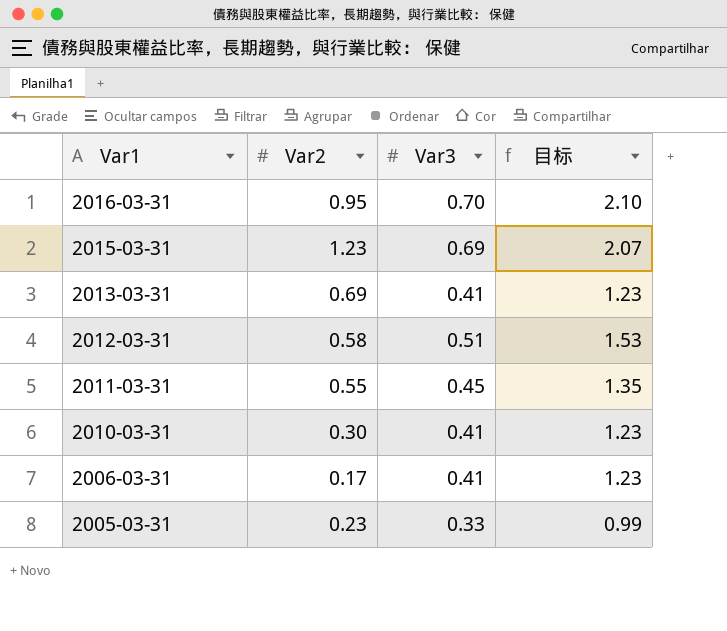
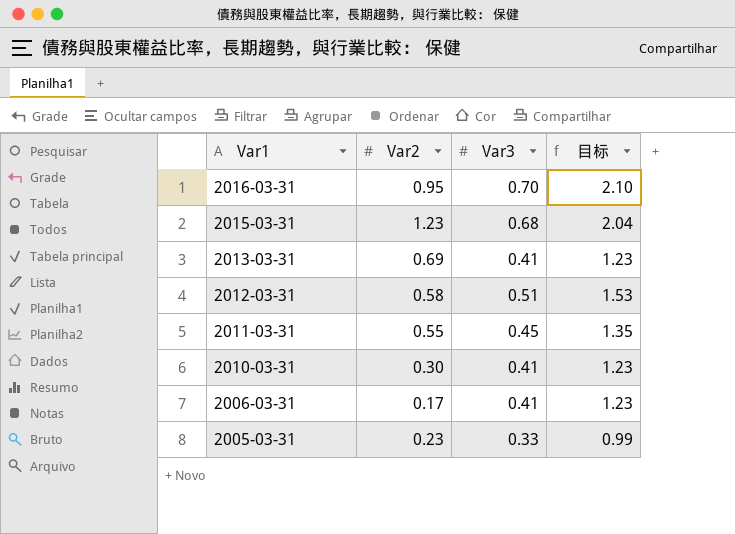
2015-03-31 | Var3: 0.69 -> 0.68
2015-03-31 | 目标: 2.07 -> 2.04

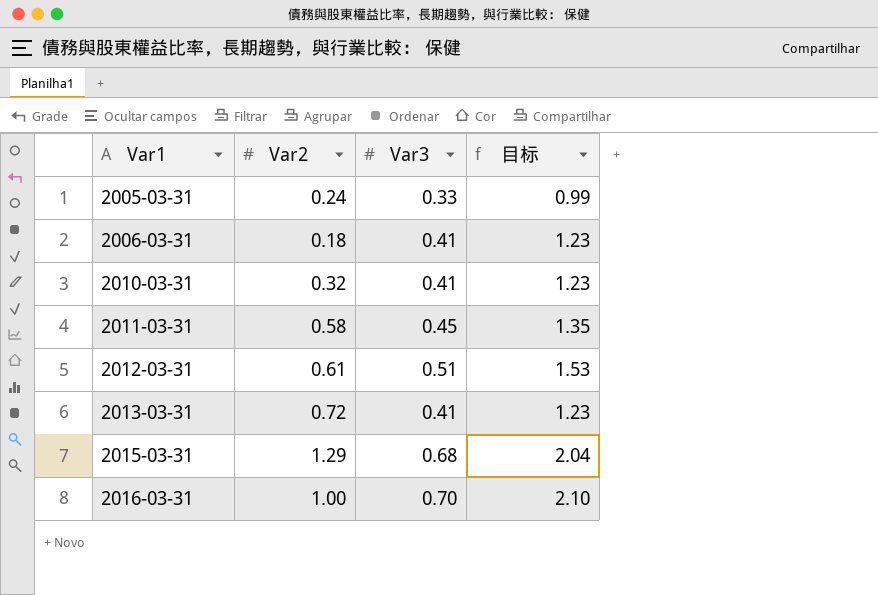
row order: Var1 descending -> Var1 ascending
2005-03-31 | Var2: 0.23 -> 0.24
2006-03-31 | Var2: 0.17 -> 0.18
2010-03-31 | Var2: 0.30 -> 0.32
2011-03-31 | Var2: 0.55 -> 0.58
2012-03-31 | Var2: 0.58 -> 0.61
2013-03-31 | Var2: 0.69 -> 0.72
2015-03-31 | Var2: 1.23 -> 1.29
2016-03-31 | Var2: 0.95 -> 1.00

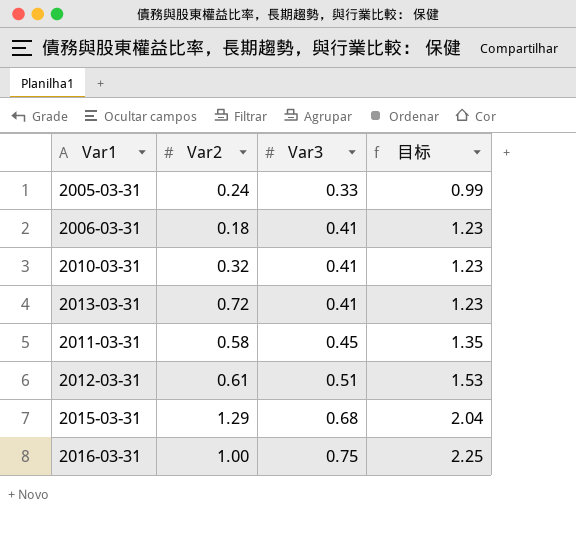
row order: Var1 ascending -> Var3 ascending
2016-03-31 | Var3: 0.70 -> 0.75
2016-03-31 | 目标: 2.10 -> 2.25

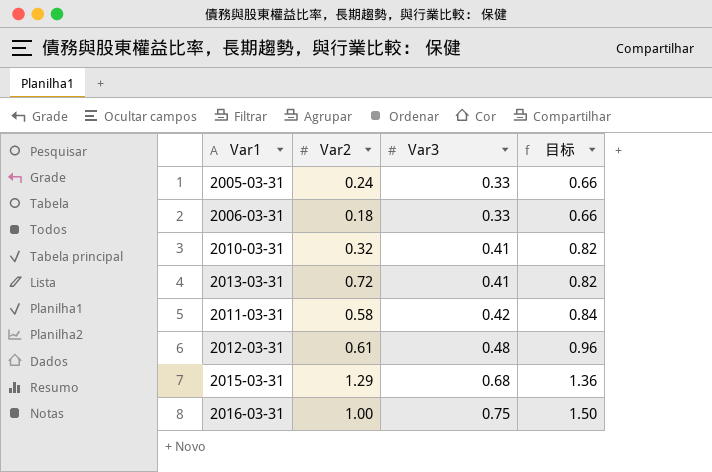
column 目标 | formula: [Var3] * 3 -> [Var3] * 2
2006-03-31 | Var3: 0.41 -> 0.33
2011-03-31 | Var3: 0.45 -> 0.42
2012-03-31 | Var3: 0.51 -> 0.48

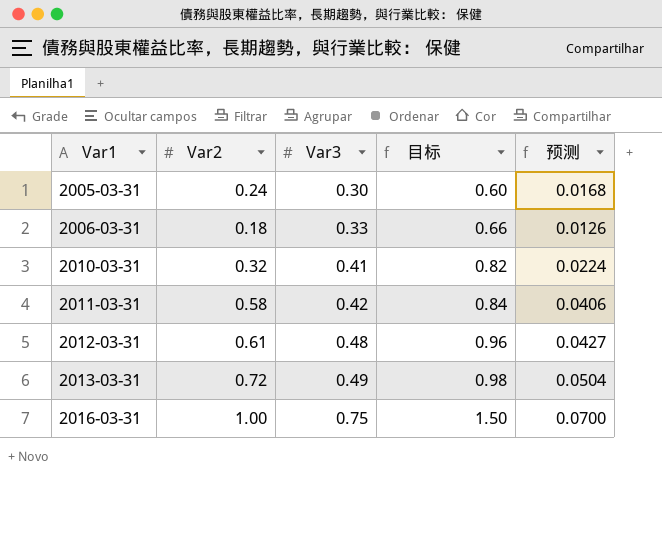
row order: Var3 ascending -> Var1 ascending
column 预测 | formula: none -> [Var2] * 0.07
row 2015-03-31: 1.29 | 0.68 | 1.36 -> none
2005-03-31 | Var3: 0.33 -> 0.30
2005-03-31 | 目标: 0.66 -> 0.60
2013-03-31 | Var3: 0.41 -> 0.49
2013-03-31 | 目标: 0.82 -> 0.98

